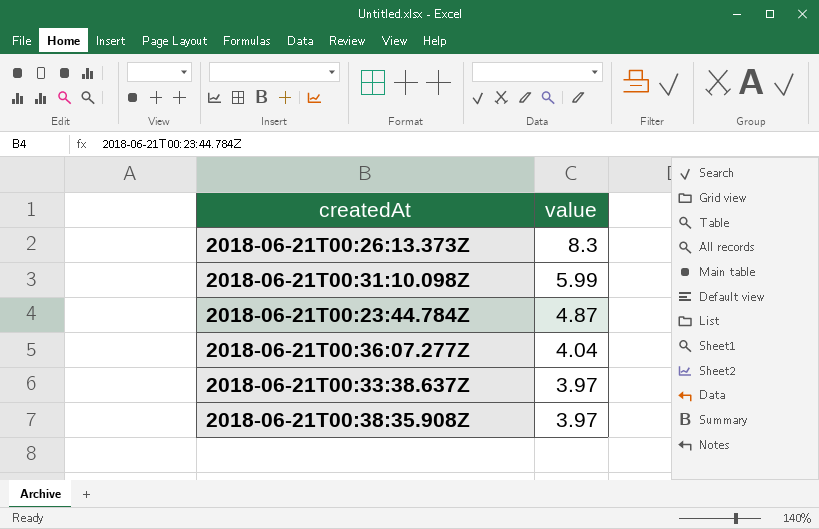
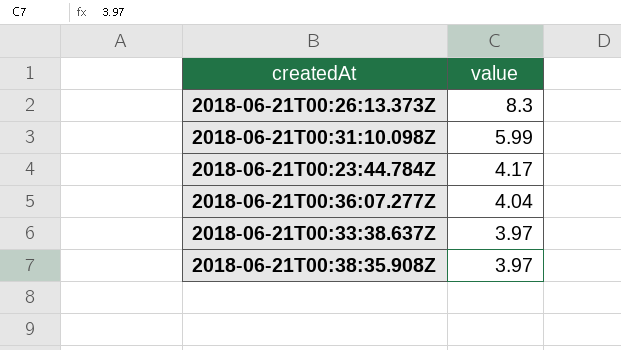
2018-06-21T00:23:44.784Z | value: 4.87 -> 4.17

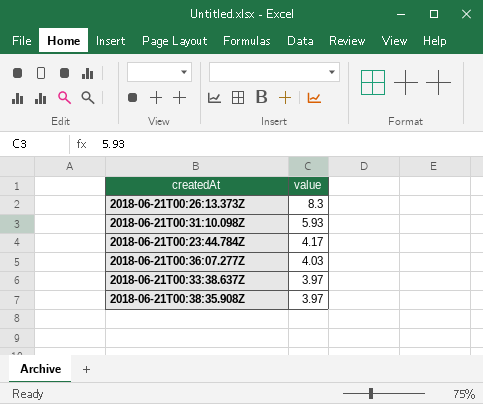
2018-06-21T00:31:10.098Z | value: 5.99 -> 5.93
2018-06-21T00:36:07.277Z | value: 4.04 -> 4.03

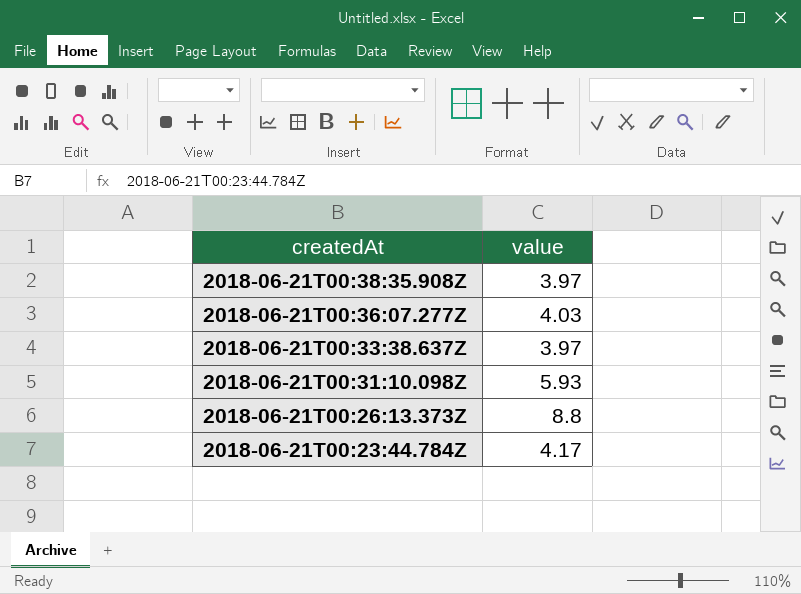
row order: value descending -> createdAt descending
2018-06-21T00:26:13.373Z | value: 8.3 -> 8.8

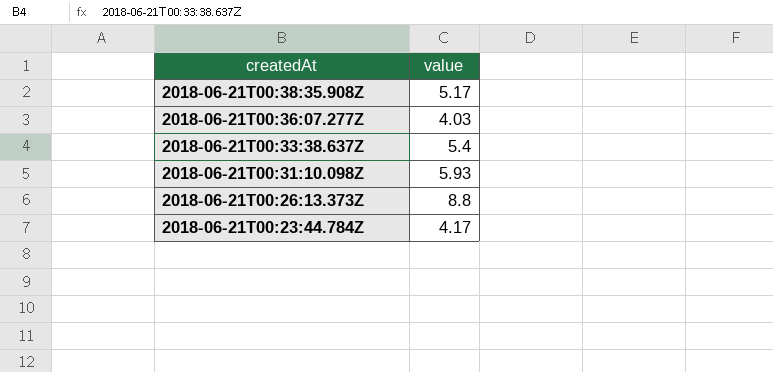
2018-06-21T00:38:35.908Z | value: 3.97 -> 5.17
2018-06-21T00:33:38.637Z | value: 3.97 -> 5.4

